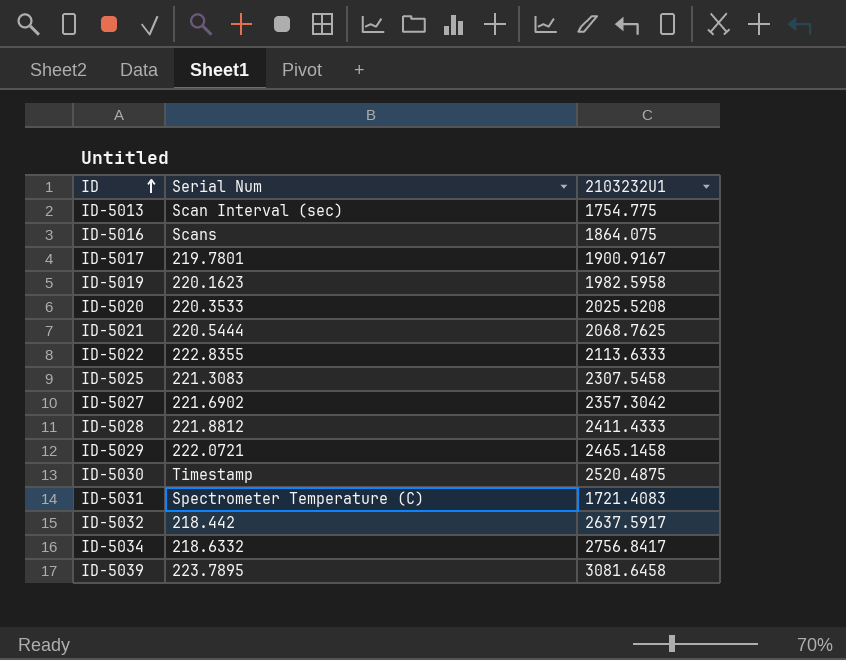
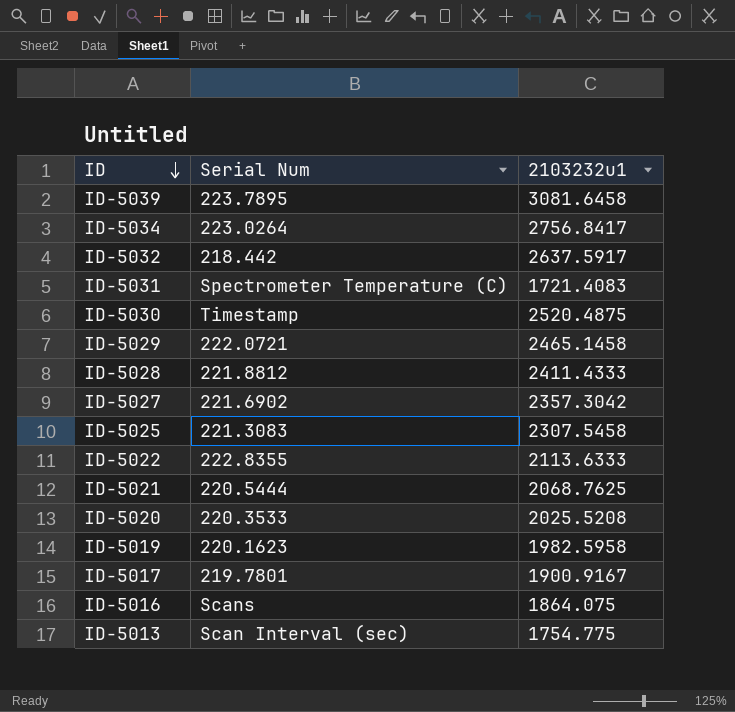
row order: ID ascending -> ID descending
column name: 2103232U1 -> 2103232u1
ID-5034 | Serial Num: 218.6332 -> 223.0264

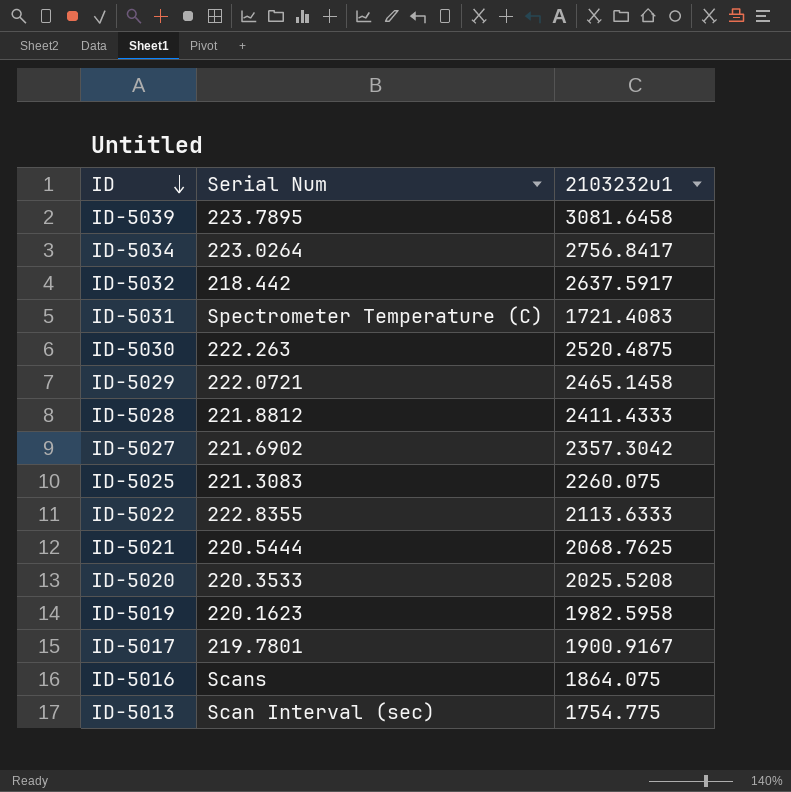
ID-5030 | Serial Num: Timestamp -> 222.263
ID-5025 | 2103232u1: 2307.5458 -> 2260.075

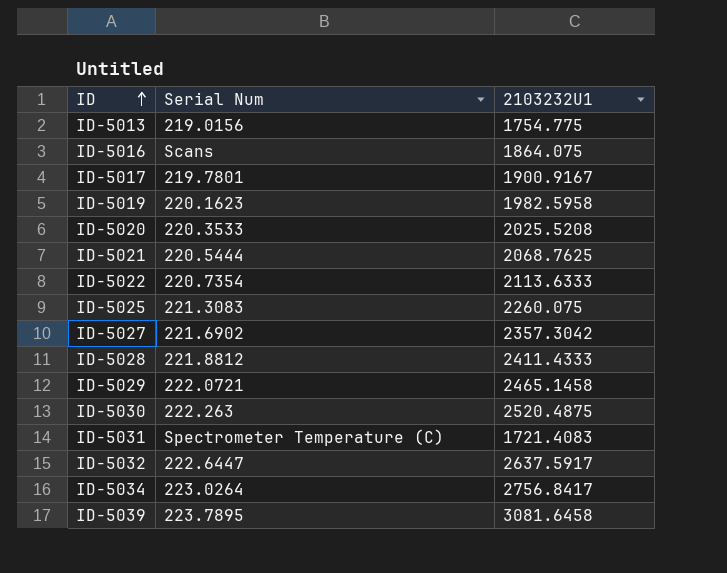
row order: ID descending -> ID ascending
column name: 2103232u1 -> 2103232U1
ID-5013 | Serial Num: Scan Interval (sec) -> 219.0156
ID-5022 | Serial Num: 222.8355 -> 220.7354
ID-5032 | Serial Num: 218.442 -> 222.6447

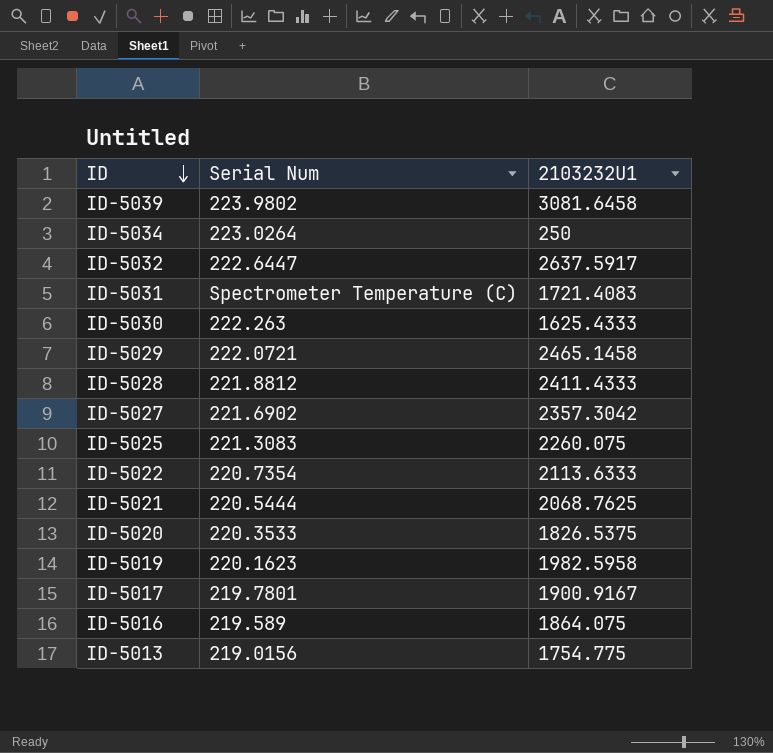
row order: ID ascending -> ID descending
ID-5039 | Serial Num: 223.7895 -> 223.9802
ID-5034 | 2103232U1: 2756.8417 -> 250
ID-5030 | 2103232U1: 2520.4875 -> 1625.4333
ID-5020 | 2103232U1: 2025.5208 -> 1826.5375
ID-5016 | Serial Num: Scans -> 219.589

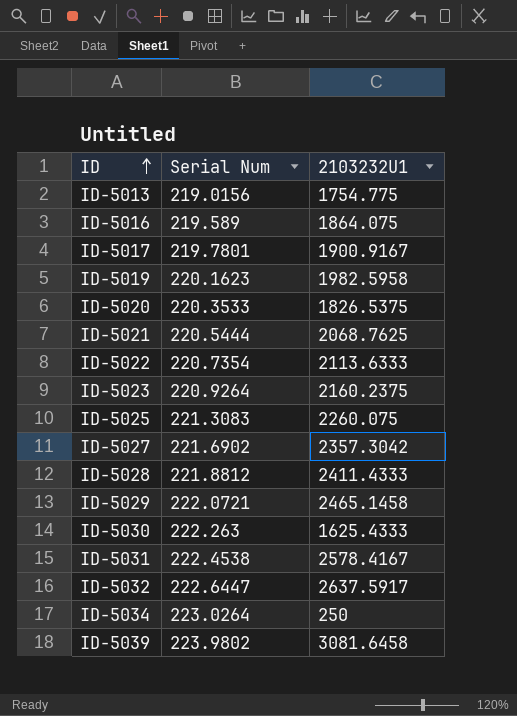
row order: ID descending -> ID ascending
row ID-5023: none -> 220.9264 | 2160.2375
ID-5031 | Serial Num: Spectrometer Temperature (C) -> 222.4538
ID-5031 | 2103232U1: 1721.4083 -> 2578.4167

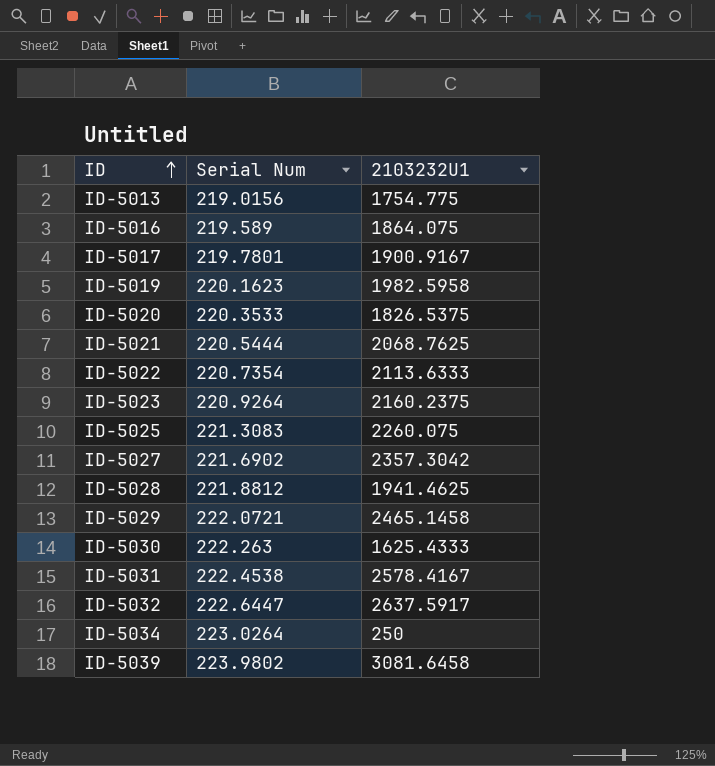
ID-5028 | 2103232U1: 2411.4333 -> 1941.4625

